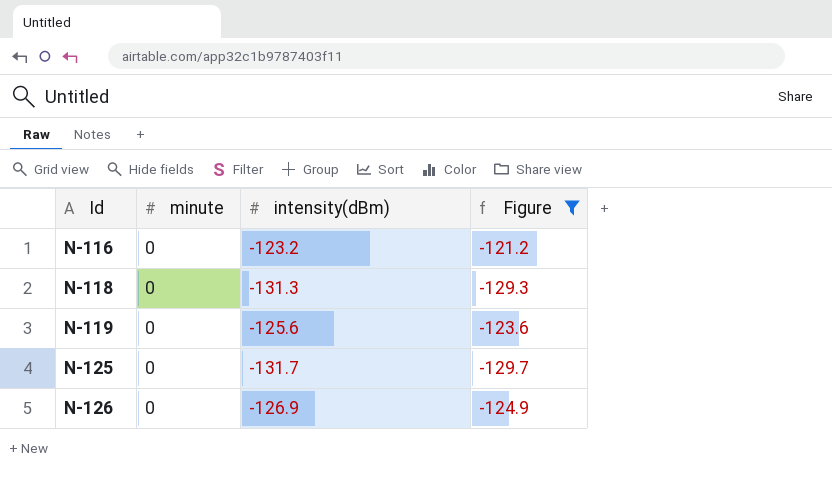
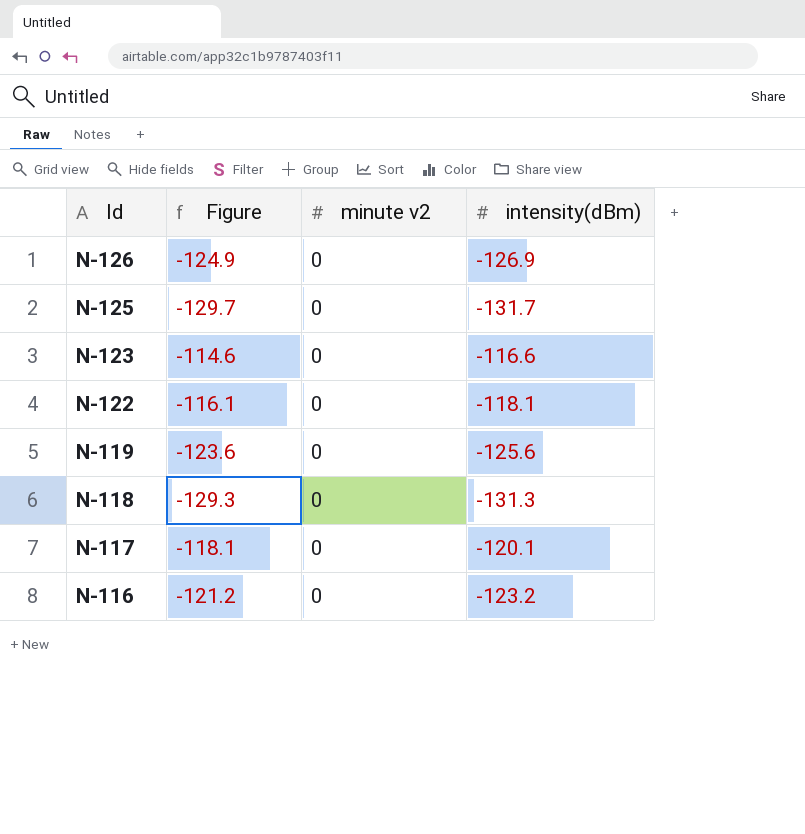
filter: Figure <= -121.2 -> none
row order: Id ascending -> Id descending
column Figure | position: 4 -> 2
column name: minute -> minute v2

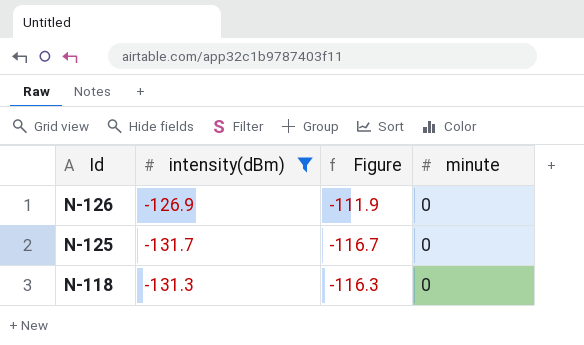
filter: none -> intensity(dBm) <= -126.9
column intensity(dBm) | position: 4 -> 2
column Figure | formula: [intensity(dBm)] + 2 -> [intensity(dBm)] + 15
column name: minute v2 -> minute

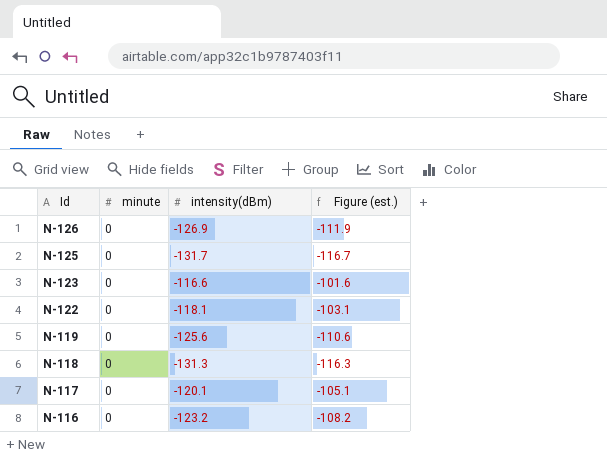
filter: intensity(dBm) <= -126.9 -> none
column minute | position: 4 -> 2
column name: Figure -> Figure (est.)

